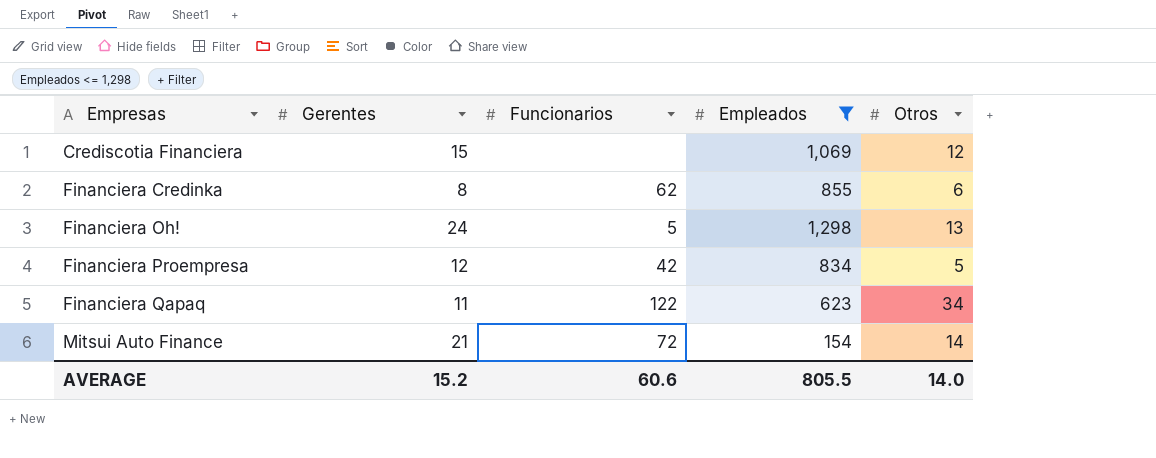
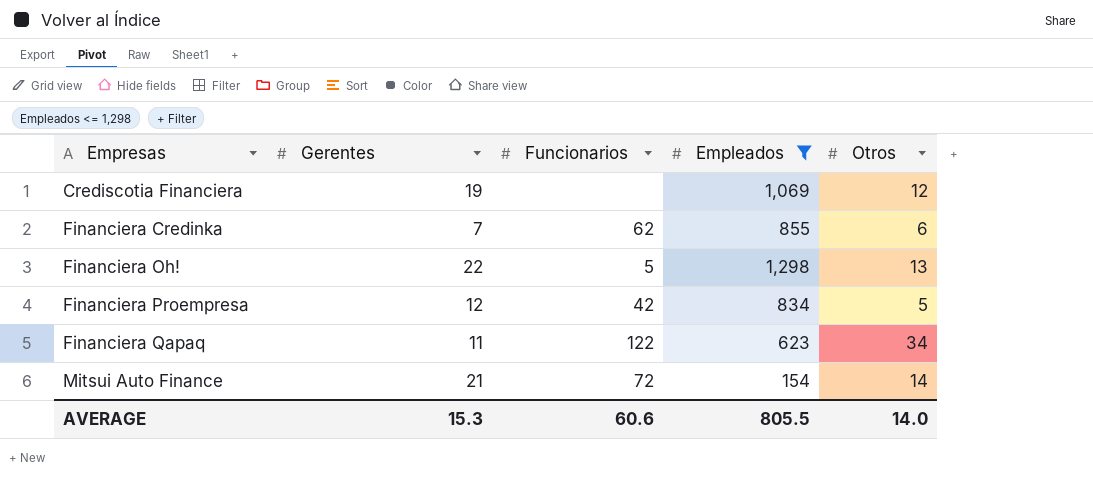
Crediscotia Financiera | Gerentes: 15 -> 19
Financiera Credinka | Gerentes: 8 -> 7
Financiera Oh! | Gerentes: 24 -> 22
AVERAGE | Gerentes: 15.2 -> 15.3

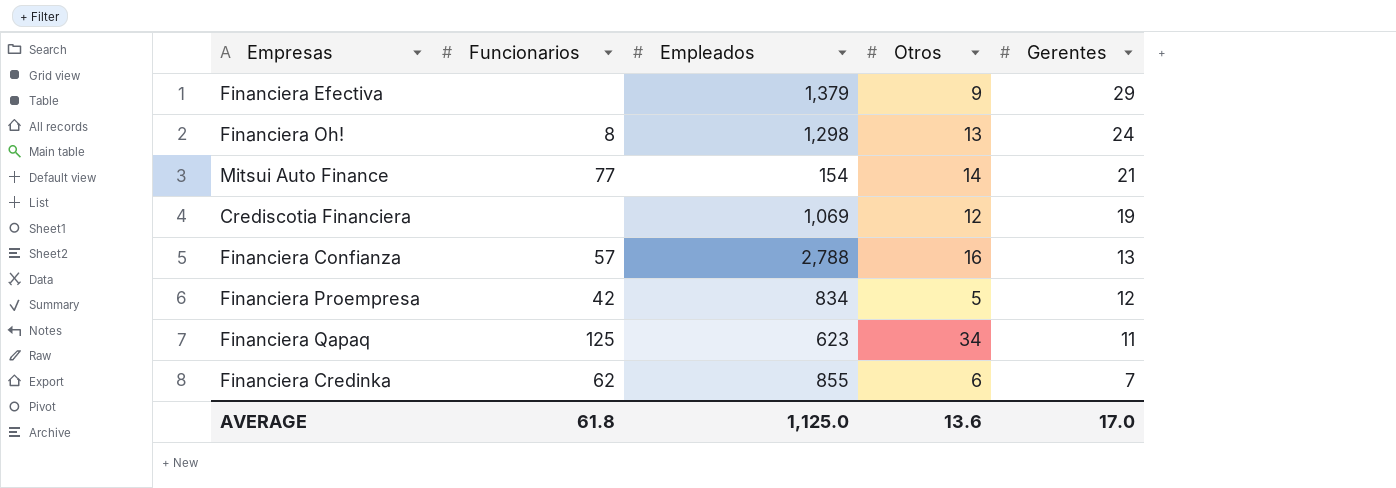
filter: Empleados <= 1,298 -> none
row order: Empresas ascending -> Gerentes descending
column Gerentes | position: 2 -> 5
Financiera Oh! | Funcionarios: 5 -> 8
Financiera Oh! | Gerentes: 22 -> 24
Mitsui Auto Finance | Funcionarios: 72 -> 77
Financiera Qapaq | Funcionarios: 122 -> 125
AVERAGE | Funcionarios: 60.6 -> 61.8
AVERAGE | Empleados: 805.5 -> 1,125.0
AVERAGE | Otros: 14.0 -> 13.6
AVERAGE | Gerentes: 15.3 -> 17.0

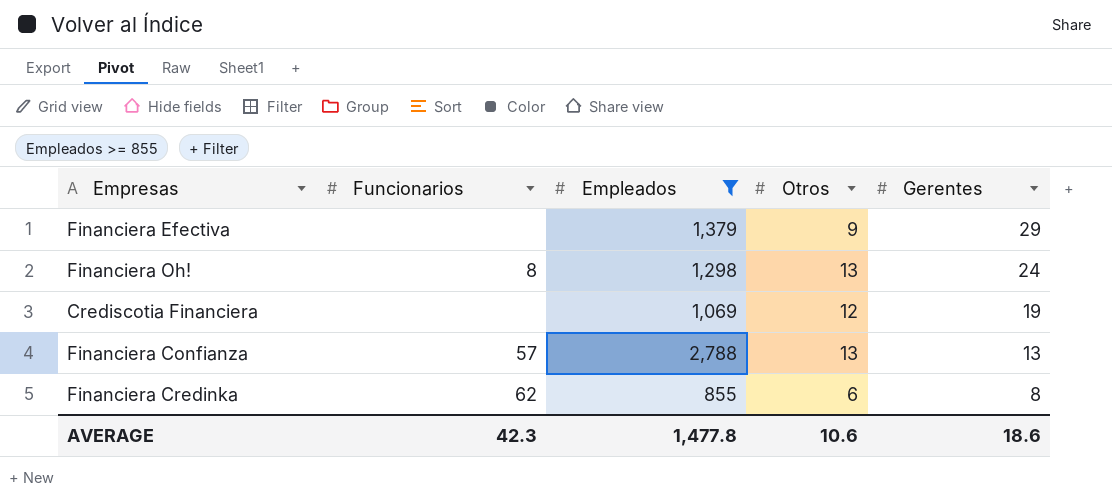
filter: none -> Empleados >= 855
Financiera Confianza | Otros: 16 -> 13
Financiera Credinka | Gerentes: 7 -> 8
AVERAGE | Funcionarios: 61.8 -> 42.3
AVERAGE | Empleados: 1,125.0 -> 1,477.8
AVERAGE | Otros: 13.6 -> 10.6
AVERAGE | Gerentes: 17.0 -> 18.6

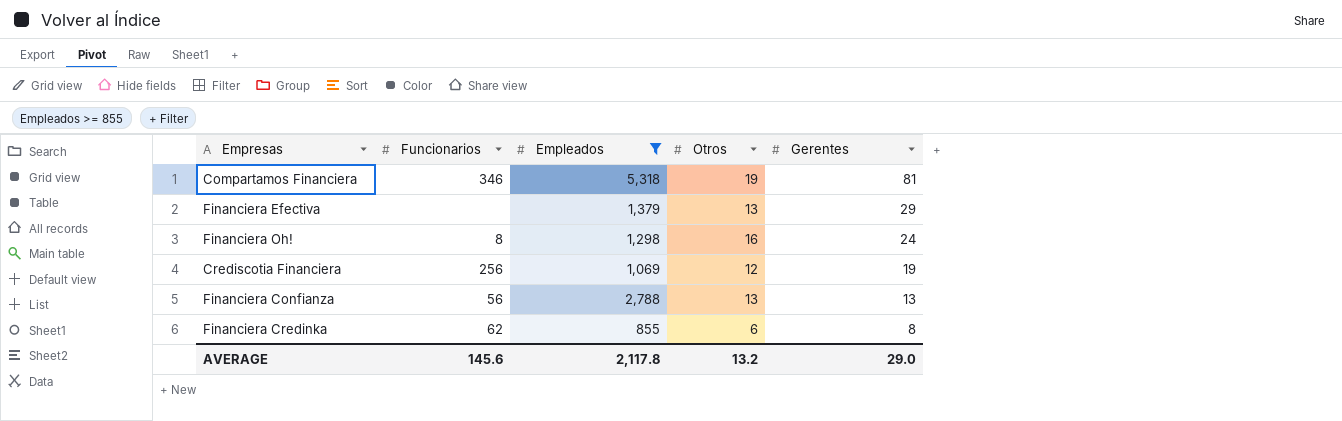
row Compartamos Financiera: none -> 346 | 5,318 | 19 | 81
Financiera Efectiva | Otros: 9 -> 13
Financiera Oh! | Otros: 13 -> 16
Crediscotia Financiera | Funcionarios: none -> 256
Financiera Confianza | Funcionarios: 57 -> 56
AVERAGE | Funcionarios: 42.3 -> 145.6
AVERAGE | Empleados: 1,477.8 -> 2,117.8
AVERAGE | Otros: 10.6 -> 13.2
AVERAGE | Gerentes: 18.6 -> 29.0

